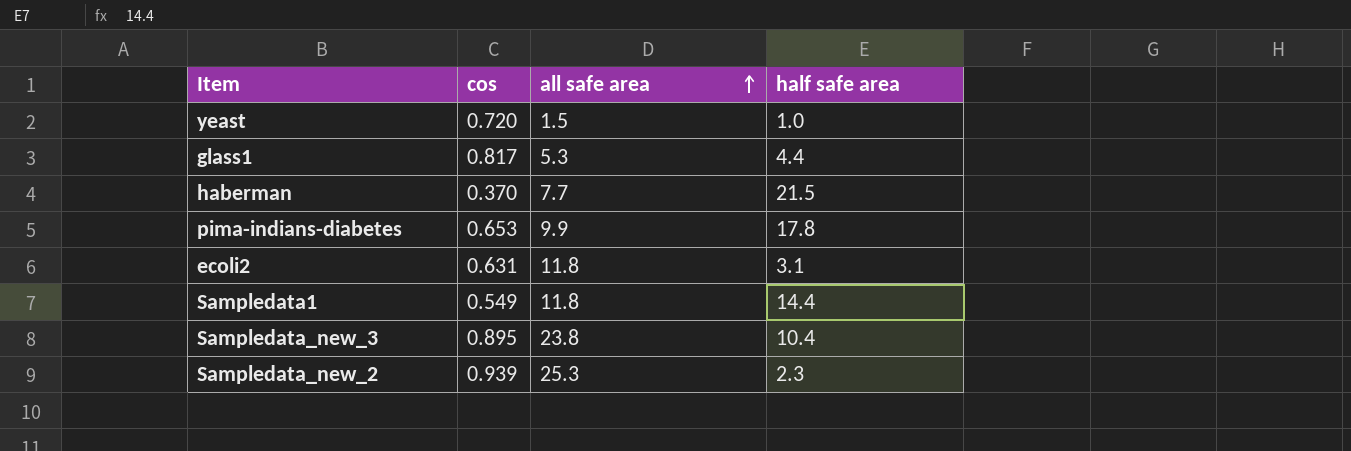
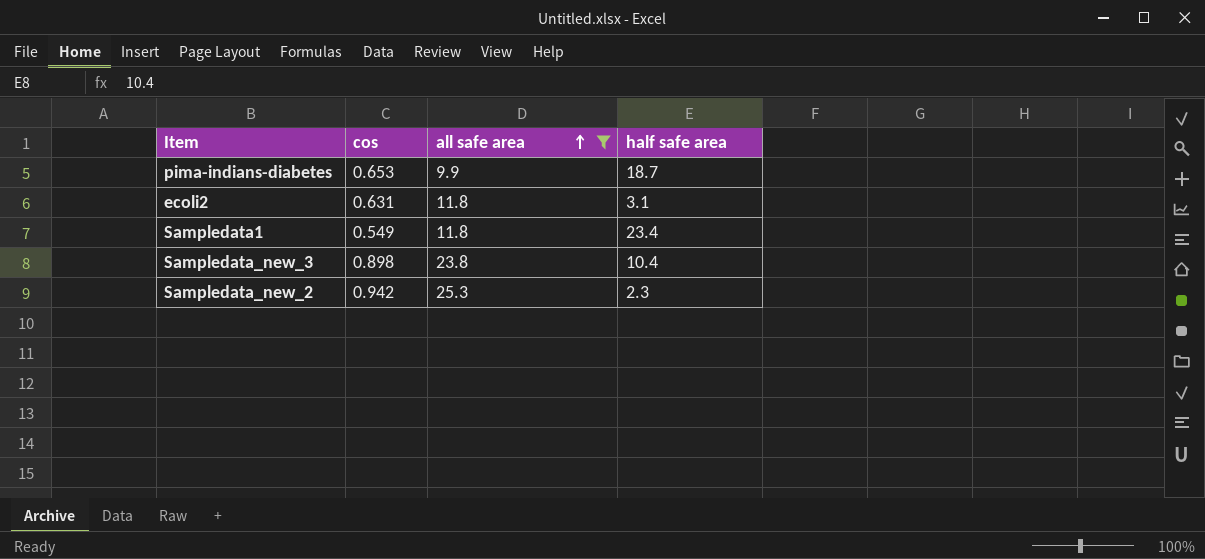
filter: none -> all safe area >= 9.9
pima-indians-diabetes | half safe area: 17.8 -> 18.7
Sampledata1 | half safe area: 14.4 -> 23.4
Sampledata_new_3 | cos: 0.895 -> 0.898
Sampledata_new_2 | cos: 0.939 -> 0.942

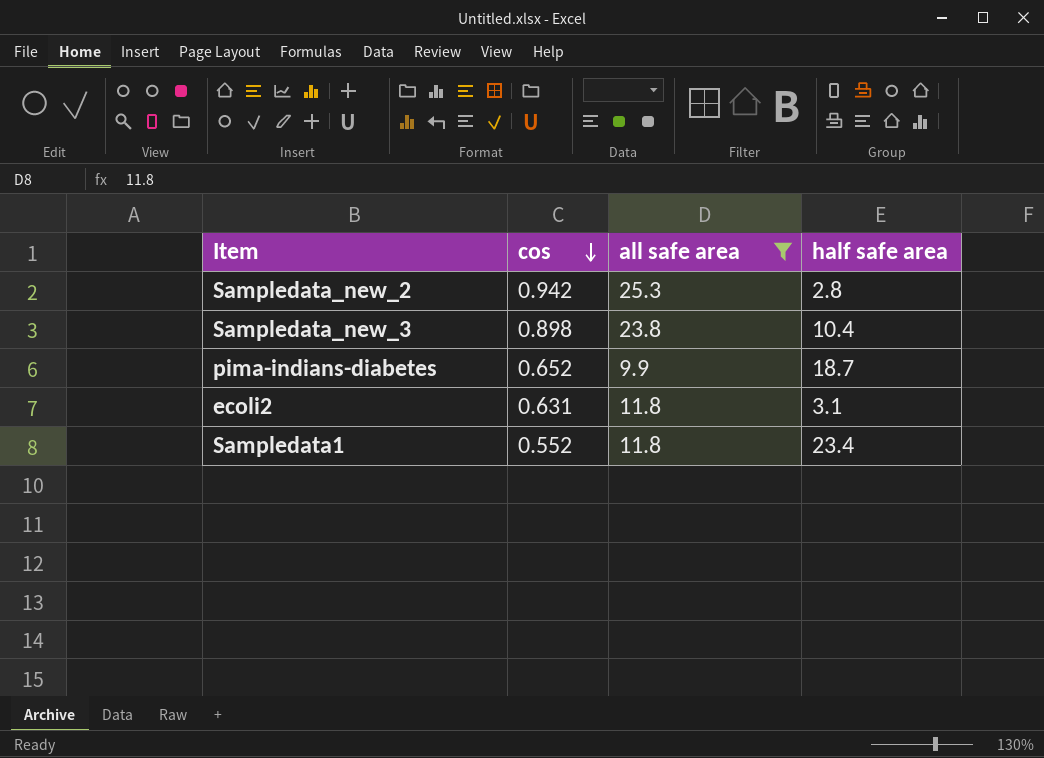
row order: all safe area ascending -> cos descending
Sampledata_new_2 | half safe area: 2.3 -> 2.8
pima-indians-diabetes | cos: 0.653 -> 0.652
Sampledata1 | cos: 0.549 -> 0.552

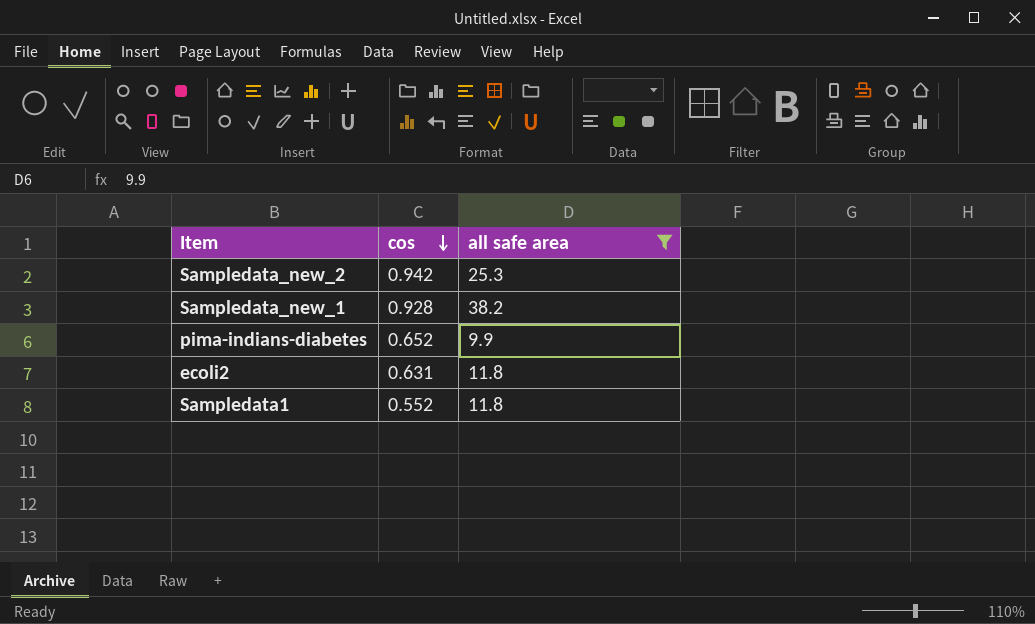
column half safe area | position: 4 -> none
row Sampledata_new_3: 0.898 | 23.8 | 10.4 -> none
row Sampledata_new_1: none -> 0.928 | 38.2

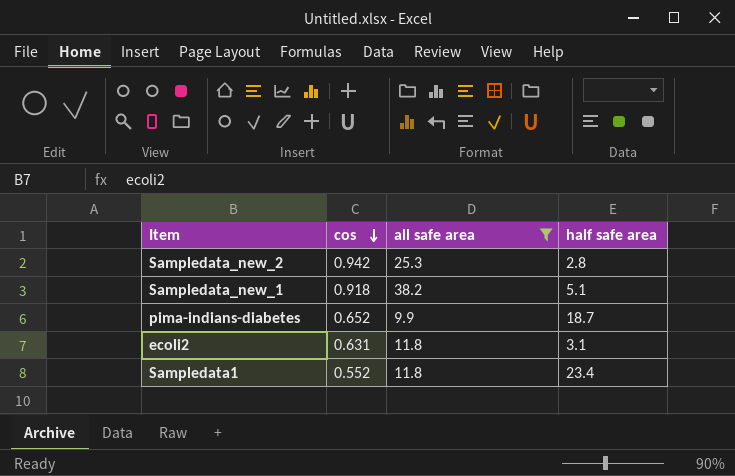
column half safe area | position: none -> 4
Sampledata_new_1 | cos: 0.928 -> 0.918

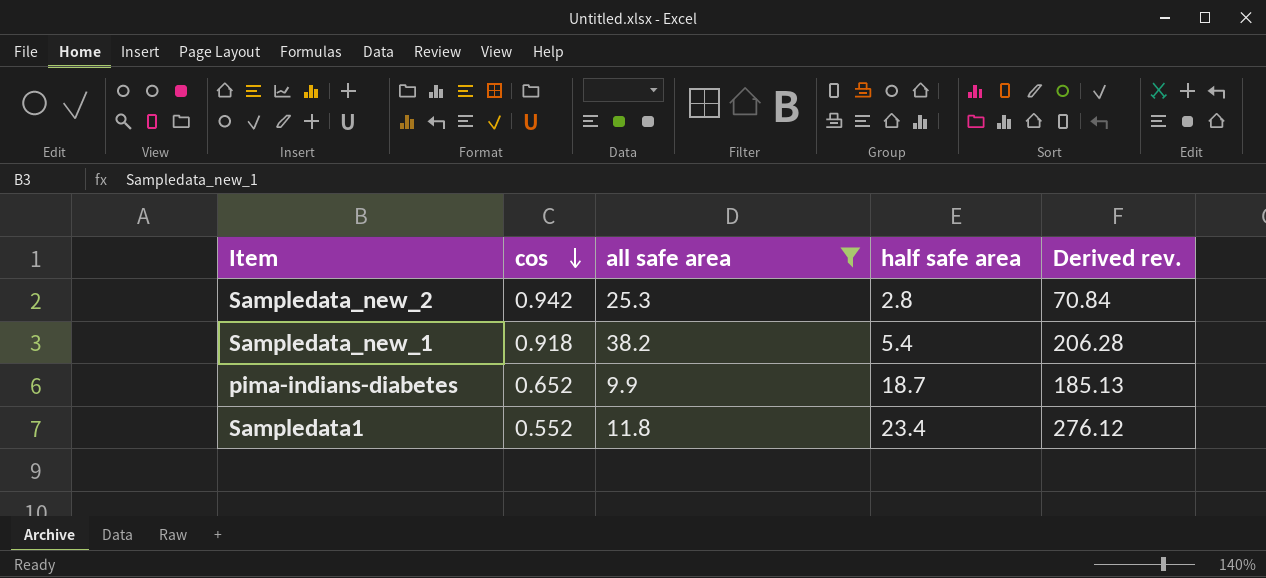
column Derived rev. | formula: none -> [all safe area] * [half safe area]
row ecoli2: 0.631 | 11.8 | 3.1 -> none
Sampledata_new_1 | half safe area: 5.1 -> 5.4

